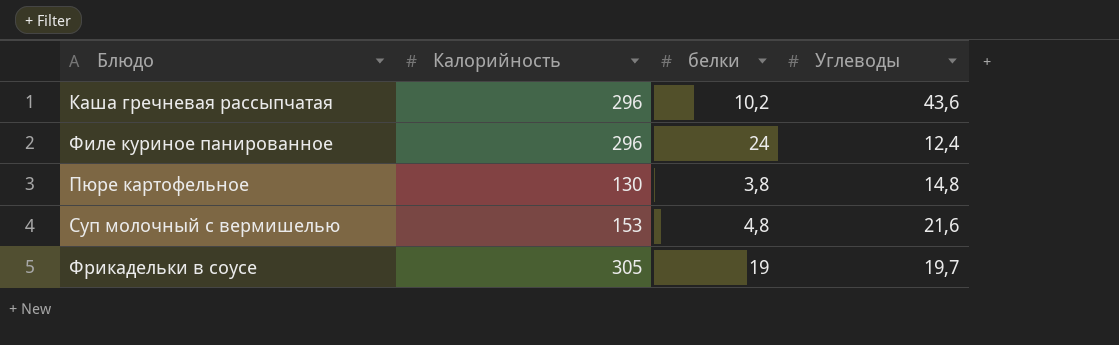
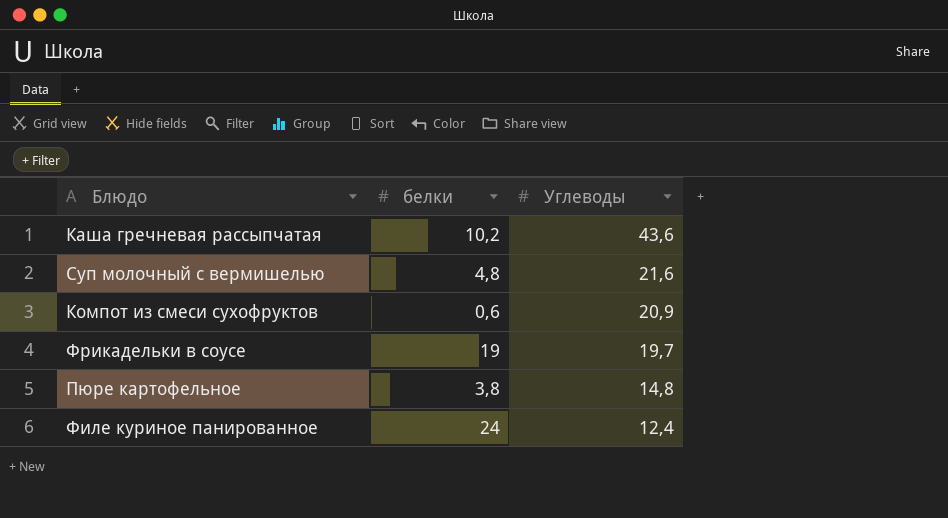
row order: none -> Углеводы descending
column Калорийность | position: 2 -> none
row Компот из смеси сухофруктов: none -> 0,6 | 20,9

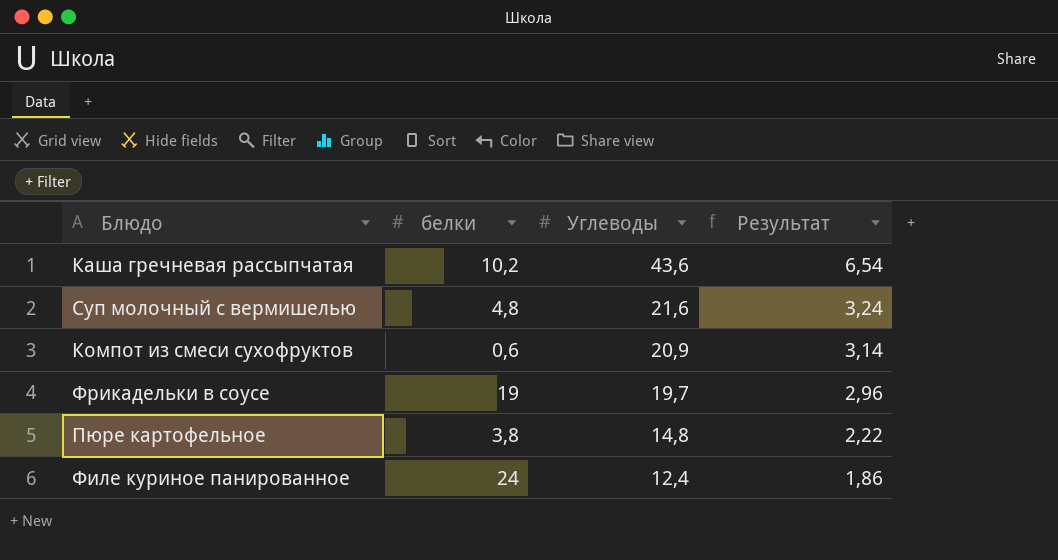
column Результат | formula: none -> [Углеводы] * 0,15

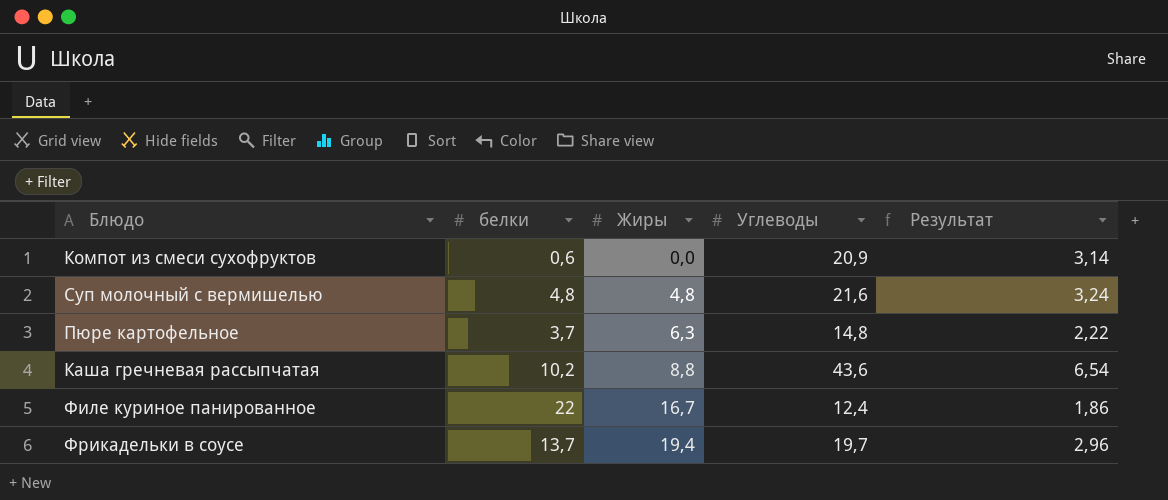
row order: Углеводы descending -> Жиры ascending
column Жиры | position: none -> 3
Пюре картофельное | белки: 3,8 -> 3,7
Филе куриное панированное | белки: 24 -> 22
Фрикадельки в соусе | белки: 19 -> 13,7

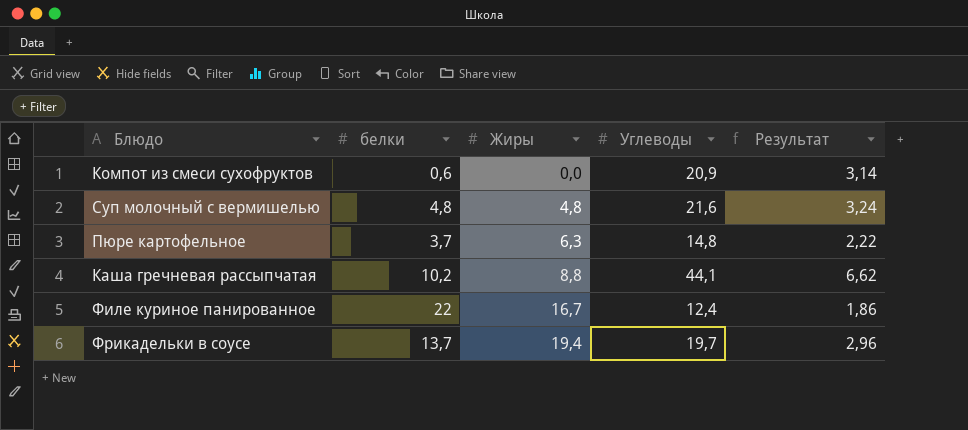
Каша гречневая рассыпчатая | Углеводы: 43,6 -> 44,1
Каша гречневая рассыпчатая | Результат: 6,54 -> 6,62

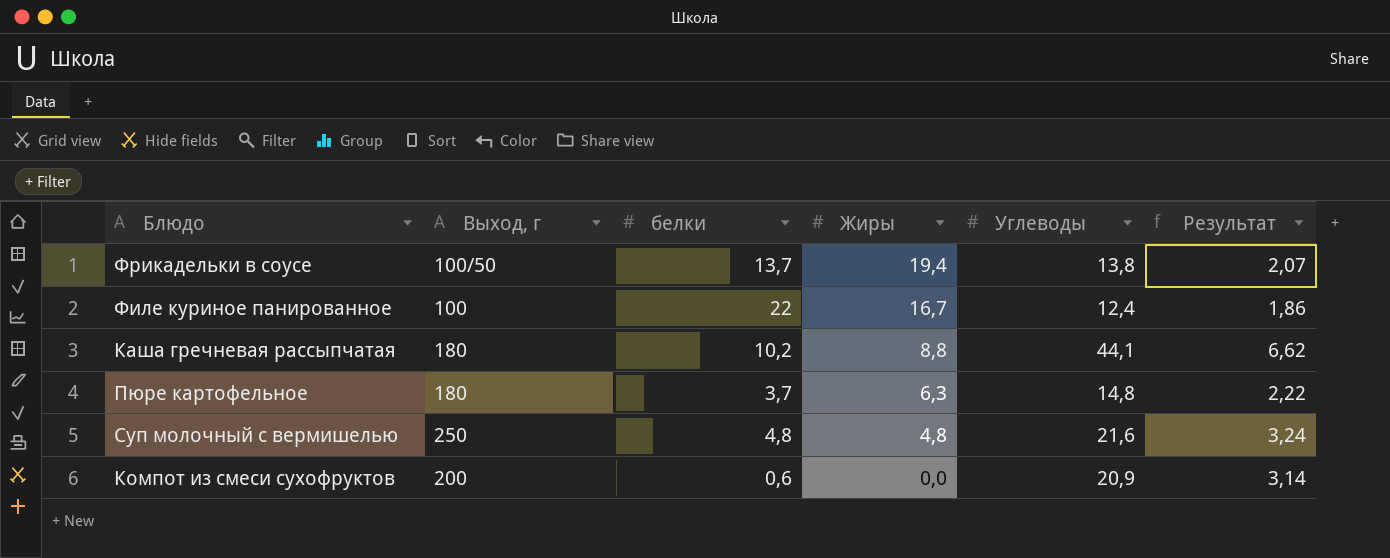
row order: Жиры ascending -> Жиры descending
column Выход, г | position: none -> 2
Фрикадельки в соусе | Углеводы: 19,7 -> 13,8
Фрикадельки в соусе | Результат: 2,96 -> 2,07

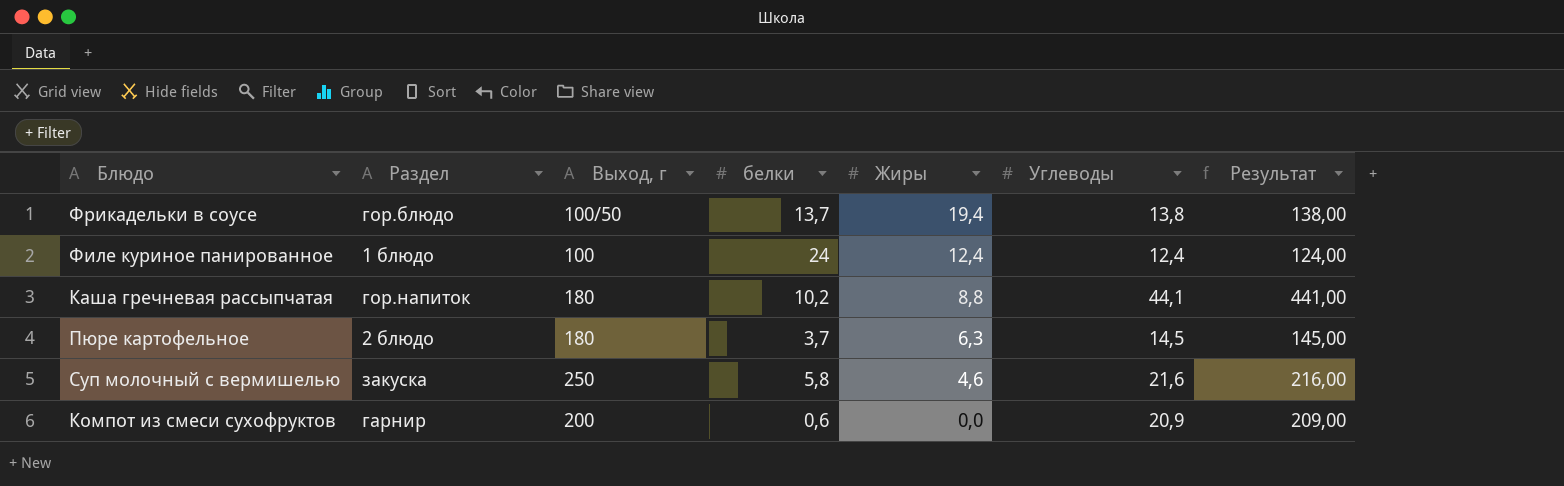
column Раздел | position: none -> 2
column Результат | formula: [Углеводы] * 0,15 -> [Углеводы] * 10
Филе куриное панированное | белки: 22 -> 24
Филе куриное панированное | Жиры: 16,7 -> 12,4
Пюре картофельное | Углеводы: 14,8 -> 14,5
Суп молочный с вермишелью | белки: 4,8 -> 5,8
Суп молочный с вермишелью | Жиры: 4,8 -> 4,6

